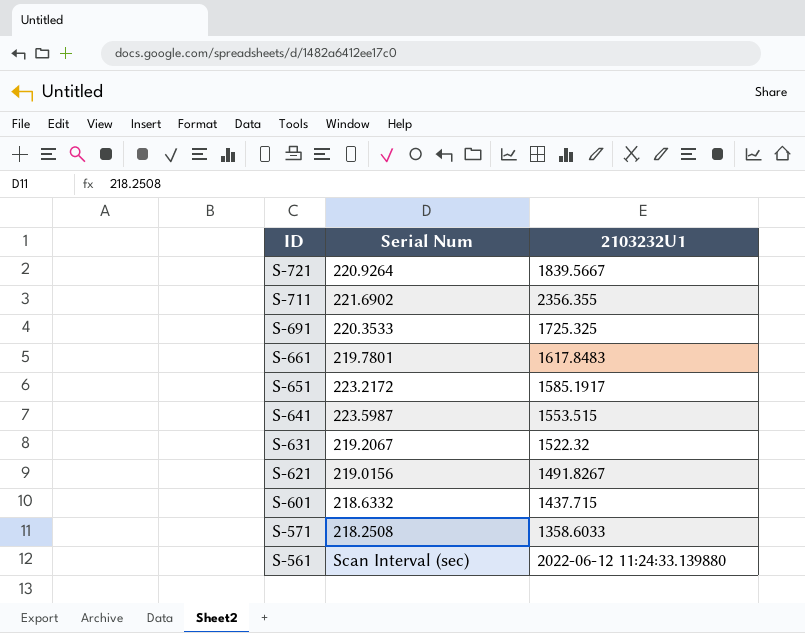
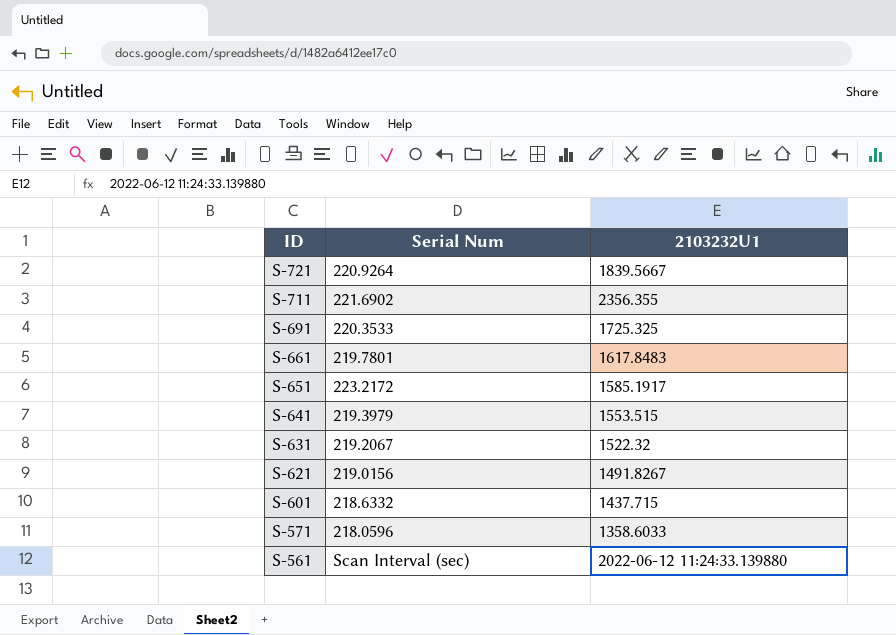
S-641 | Serial Num: 223.5987 -> 219.3979
S-571 | Serial Num: 218.2508 -> 218.0596

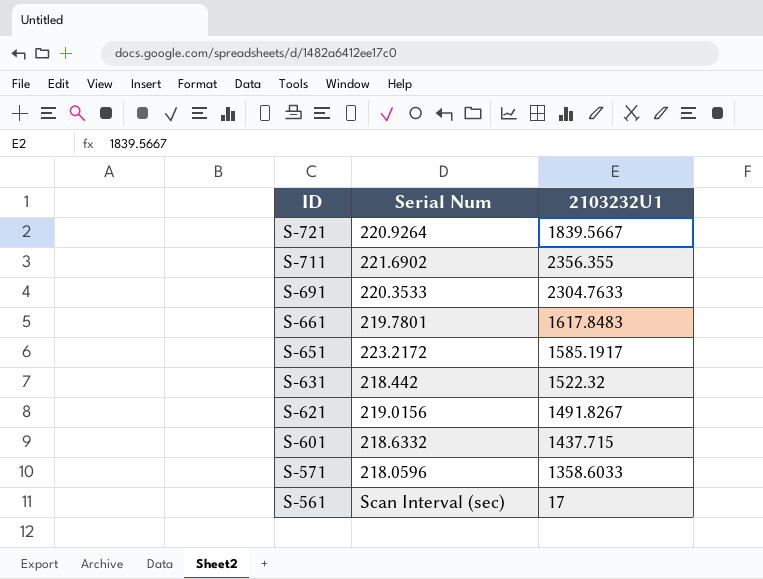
row S-641: 219.3979 | 1553.515 -> none
S-691 | 2103232U1: 1725.325 -> 2304.7633
S-631 | Serial Num: 219.2067 -> 218.442
S-561 | 2103232U1: 2022-06-12 11:24:33.139880 -> 17

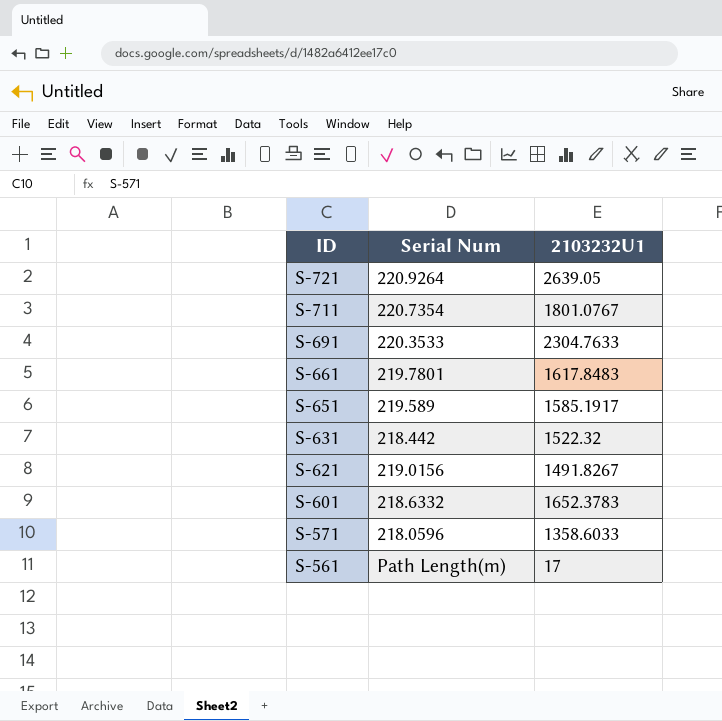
S-721 | 2103232U1: 1839.5667 -> 2639.05
S-711 | Serial Num: 221.6902 -> 220.7354
S-711 | 2103232U1: 2356.355 -> 1801.0767
S-651 | Serial Num: 223.2172 -> 219.589
S-601 | 2103232U1: 1437.715 -> 1652.3783
S-561 | Serial Num: Scan Interval (sec) -> Path Length(m)

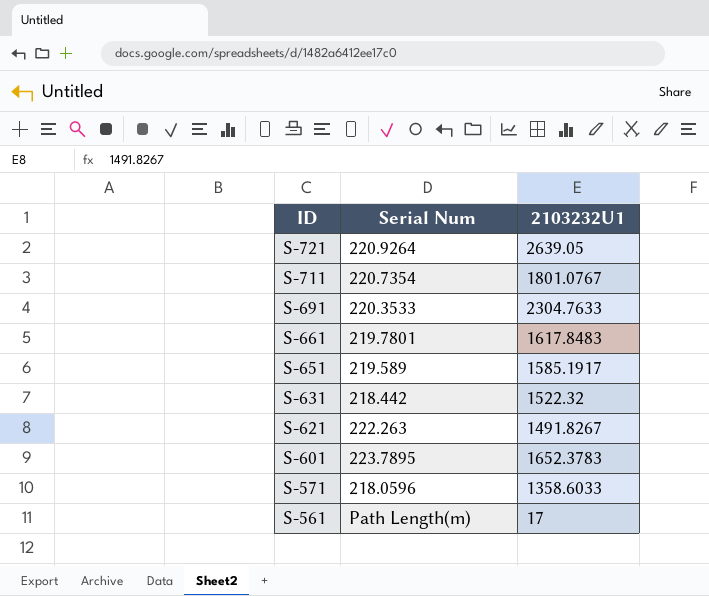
S-621 | Serial Num: 219.0156 -> 222.263
S-601 | Serial Num: 218.6332 -> 223.7895

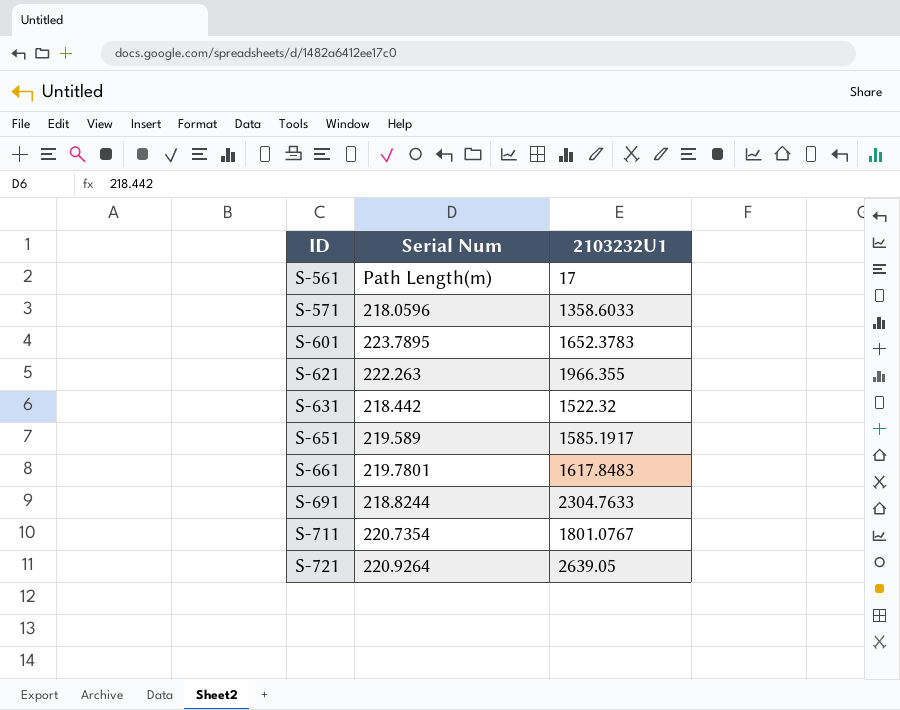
row order: ID descending -> ID ascending
S-621 | 2103232U1: 1491.8267 -> 1966.355
S-691 | Serial Num: 220.3533 -> 218.8244

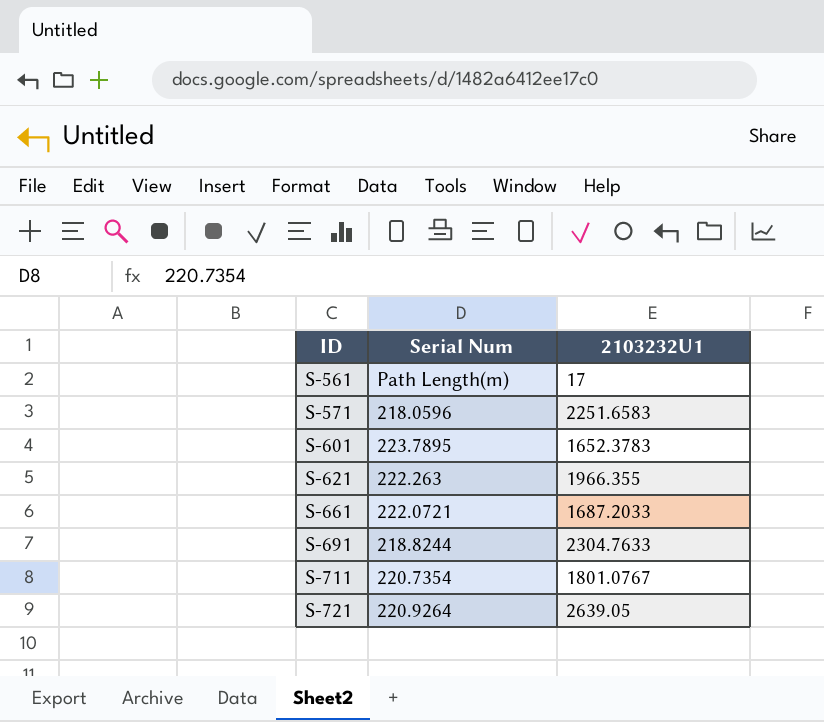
row S-631: 218.442 | 1522.32 -> none
row S-651: 219.589 | 1585.1917 -> none
S-571 | 2103232U1: 1358.6033 -> 2251.6583
S-661 | Serial Num: 219.7801 -> 222.0721
S-661 | 2103232U1: 1617.8483 -> 1687.2033

